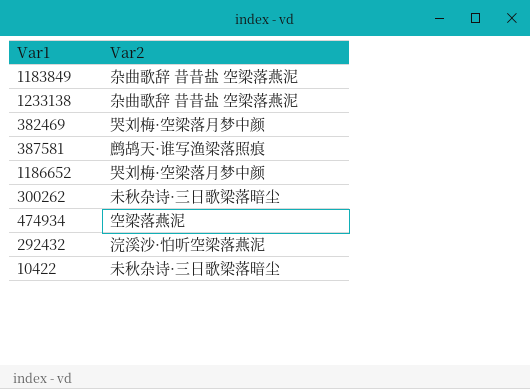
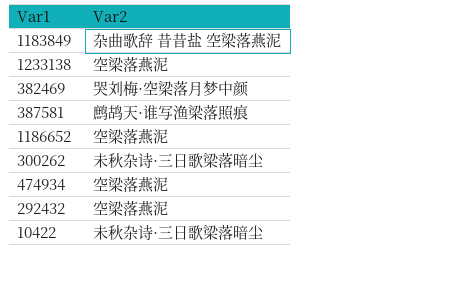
1233138 | Var2: 杂曲歌辞 昔昔盐 空梁落燕泥 -> 空梁落燕泥
1186652 | Var2: 哭刘梅·空梁落月梦中颜 -> 空梁落燕泥
292432 | Var2: 浣溪沙·怕听空梁落燕泥 -> 空梁落燕泥

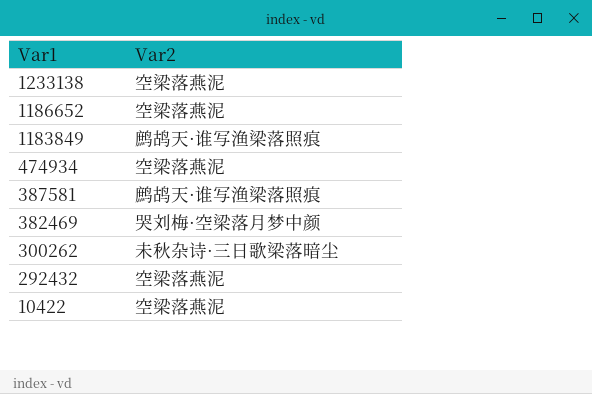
row order: none -> Var1 descending
1183849 | Var2: 杂曲歌辞 昔昔盐 空梁落燕泥 -> 鹧鸪天·谁写渔梁落照痕
10422 | Var2: 未秋杂诗·三日歌梁落暗尘 -> 空梁落燕泥

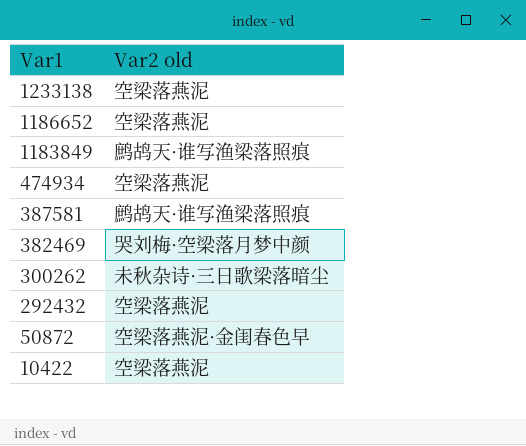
column name: Var2 -> Var2 old
row 50872: none -> 空梁落燕泥·金闺春色早

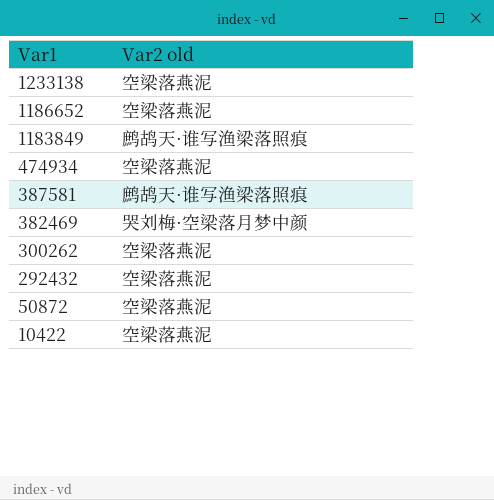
300262 | Var2 old: 未秋杂诗·三日歌梁落暗尘 -> 空梁落燕泥
50872 | Var2 old: 空梁落燕泥·金闺春色早 -> 空梁落燕泥

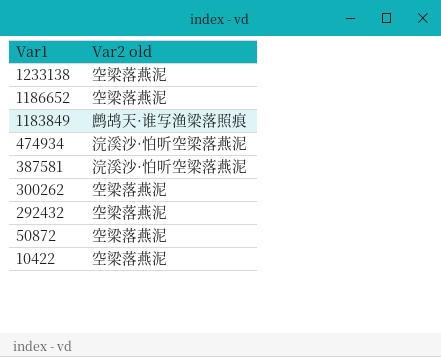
row 382469: 哭刘梅·空梁落月梦中颜 -> none
474934 | Var2 old: 空梁落燕泥 -> 浣溪沙·怕听空梁落燕泥
387581 | Var2 old: 鹧鸪天·谁写渔梁落照痕 -> 浣溪沙·怕听空梁落燕泥

